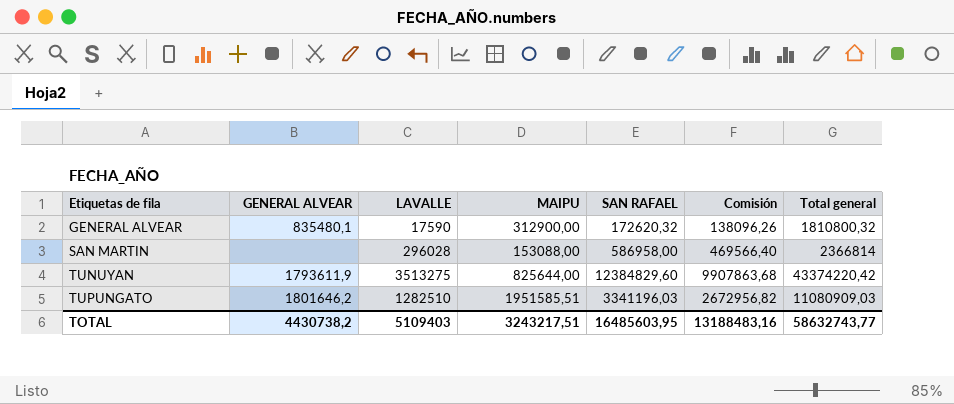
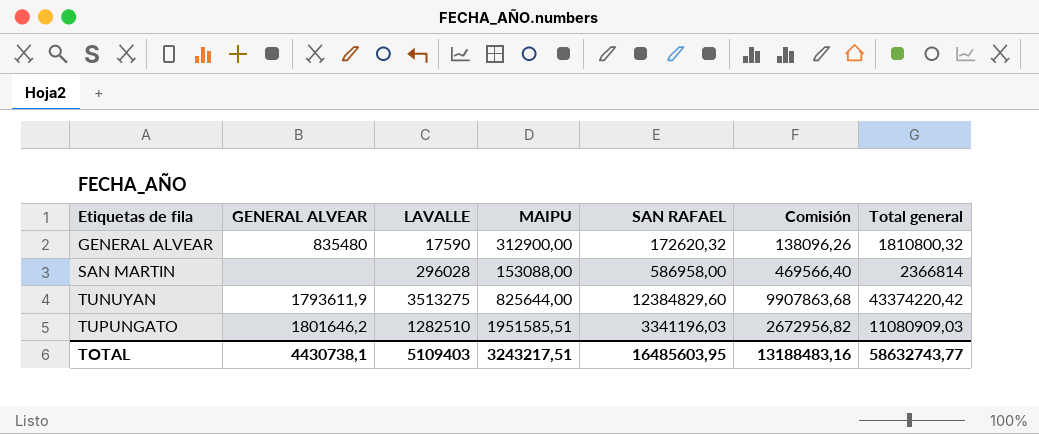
GENERAL ALVEAR | GENERAL ALVEAR: 835480,1 -> 835480
TOTAL | GENERAL ALVEAR: 4430738,2 -> 4430738,1

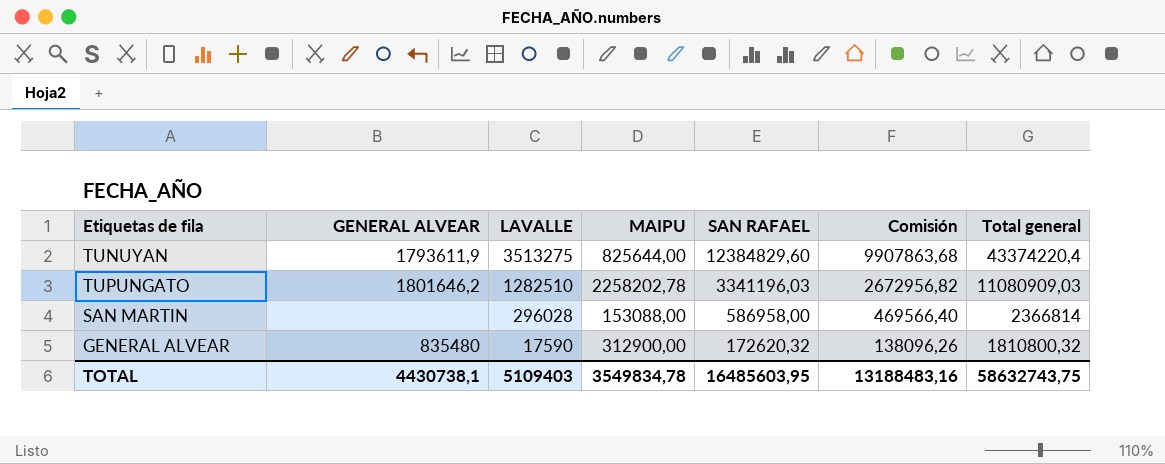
row order: Etiquetas de fila ascending -> LAVALLE descending
TUNUYAN | Total general: 43374220,42 -> 43374220,4
TUPUNGATO | MAIPU: 1951585,51 -> 2258202,78
TOTAL | MAIPU: 3243217,51 -> 3549834,78
TOTAL | Total general: 58632743,77 -> 58632743,75

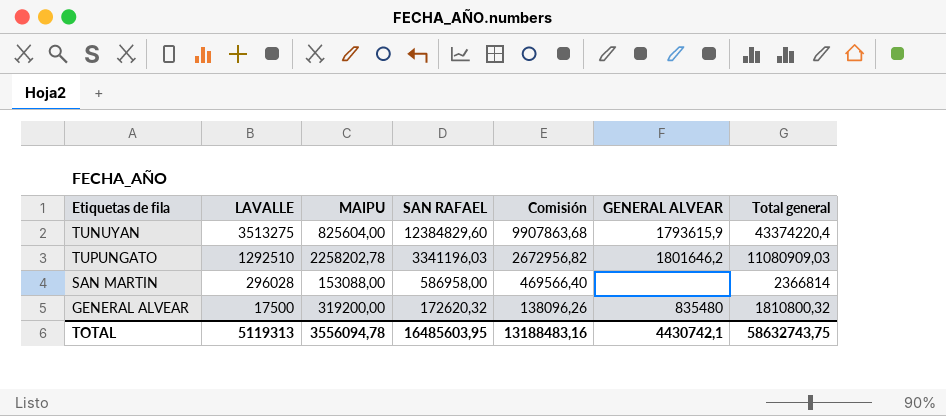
column GENERAL ALVEAR | position: 2 -> 6
TUNUYAN | MAIPU: 825644,00 -> 825604,00
TUNUYAN | GENERAL ALVEAR: 1793611,9 -> 1793615,9
TUPUNGATO | LAVALLE: 1282510 -> 1292510
GENERAL ALVEAR | LAVALLE: 17590 -> 17500
GENERAL ALVEAR | MAIPU: 312900,00 -> 319200,00
TOTAL | LAVALLE: 5109403 -> 5119313
TOTAL | MAIPU: 3549834,78 -> 3556094,78
TOTAL | GENERAL ALVEAR: 4430738,1 -> 4430742,1

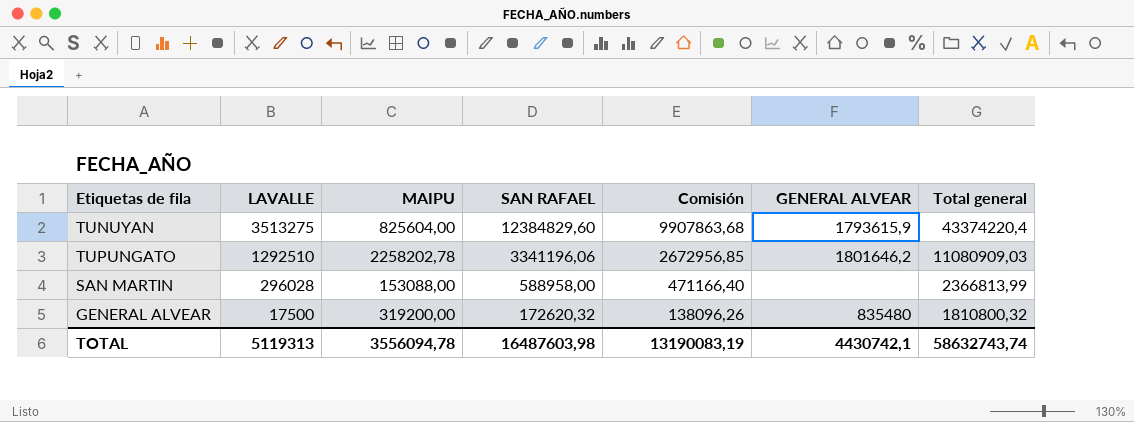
TUPUNGATO | SAN RAFAEL: 3341196,03 -> 3341196,06
TUPUNGATO | Comisión: 2672956,82 -> 2672956,85
SAN MARTIN | SAN RAFAEL: 586958,00 -> 588958,00
SAN MARTIN | Comisión: 469566,40 -> 471166,40
SAN MARTIN | Total general: 2366814 -> 2366813,99
TOTAL | SAN RAFAEL: 16485603,95 -> 16487603,98
TOTAL | Comisión: 13188483,16 -> 13190083,19
TOTAL | Total general: 58632743,75 -> 58632743,74

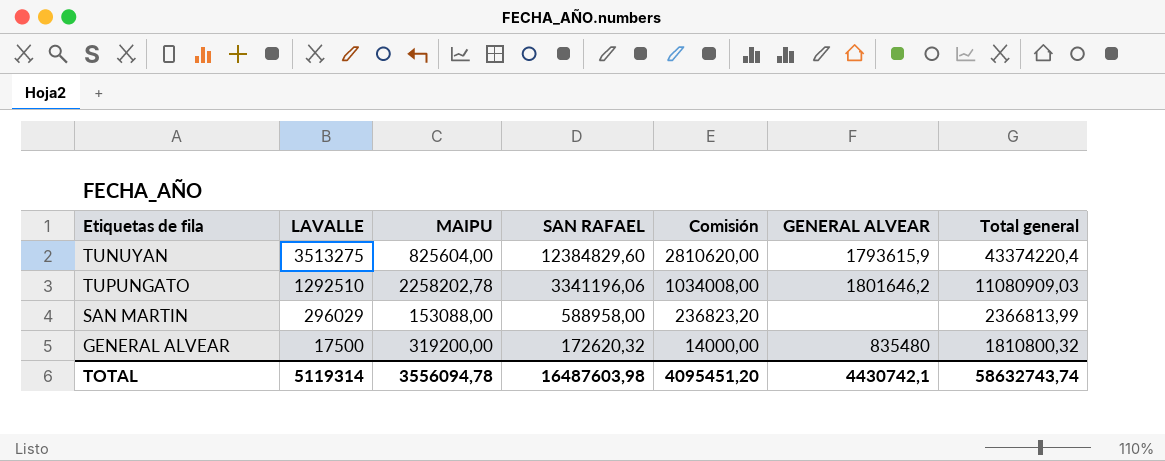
column Comisión | formula: [SAN RAFAEL] * 0,8 -> [LAVALLE] * 0,8
SAN MARTIN | LAVALLE: 296028 -> 296029
TOTAL | LAVALLE: 5119313 -> 5119314
TOTAL | Comisión: 13190083,19 -> 4095451,20

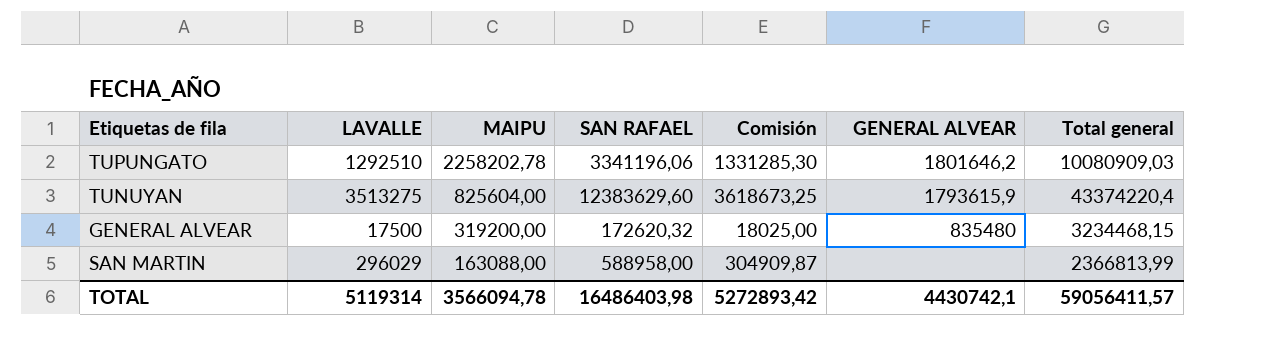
row order: LAVALLE descending -> MAIPU descending
column Comisión | formula: [LAVALLE] * 0,8 -> [LAVALLE] * 1,03
TUPUNGATO | Total general: 11080909,03 -> 10080909,03
TUNUYAN | SAN RAFAEL: 12384829,60 -> 12383629,60
GENERAL ALVEAR | Total general: 1810800,32 -> 3234468,15
SAN MARTIN | MAIPU: 153088,00 -> 163088,00
TOTAL | MAIPU: 3556094,78 -> 3566094,78
TOTAL | SAN RAFAEL: 16487603,98 -> 16486403,98
TOTAL | Comisión: 4095451,20 -> 5272893,42
TOTAL | Total general: 58632743,74 -> 59056411,57

